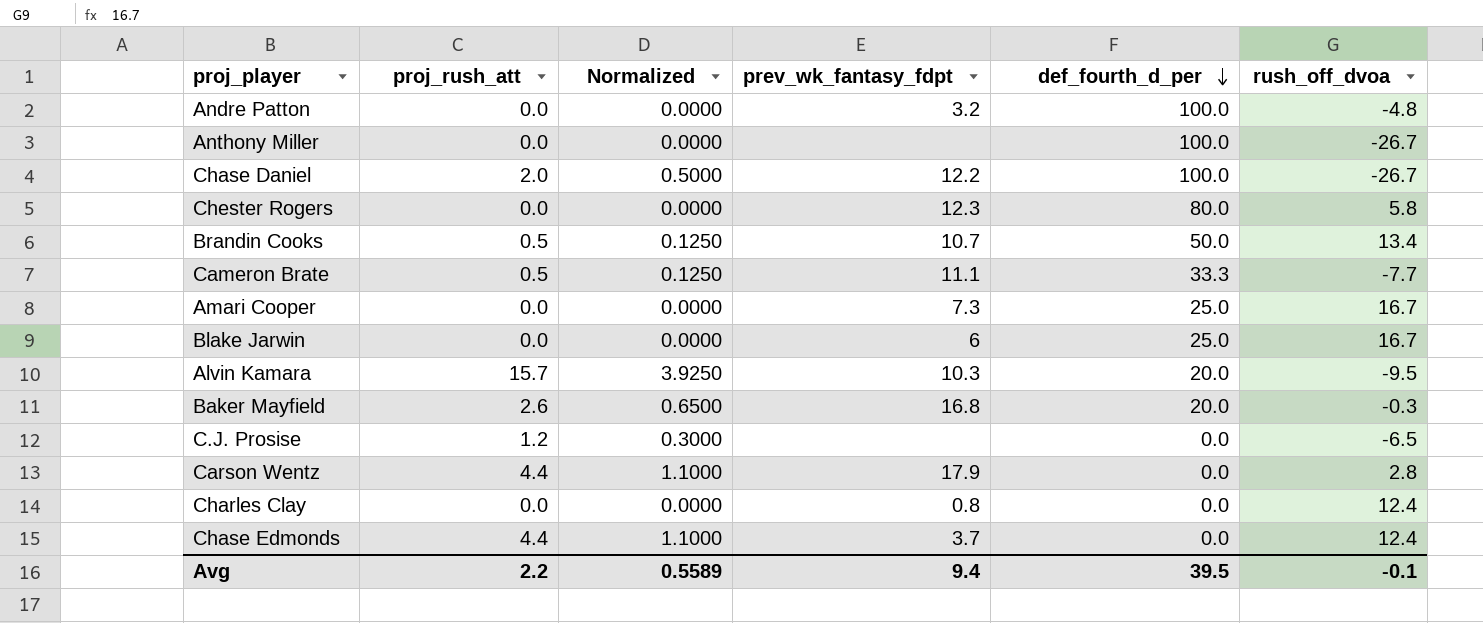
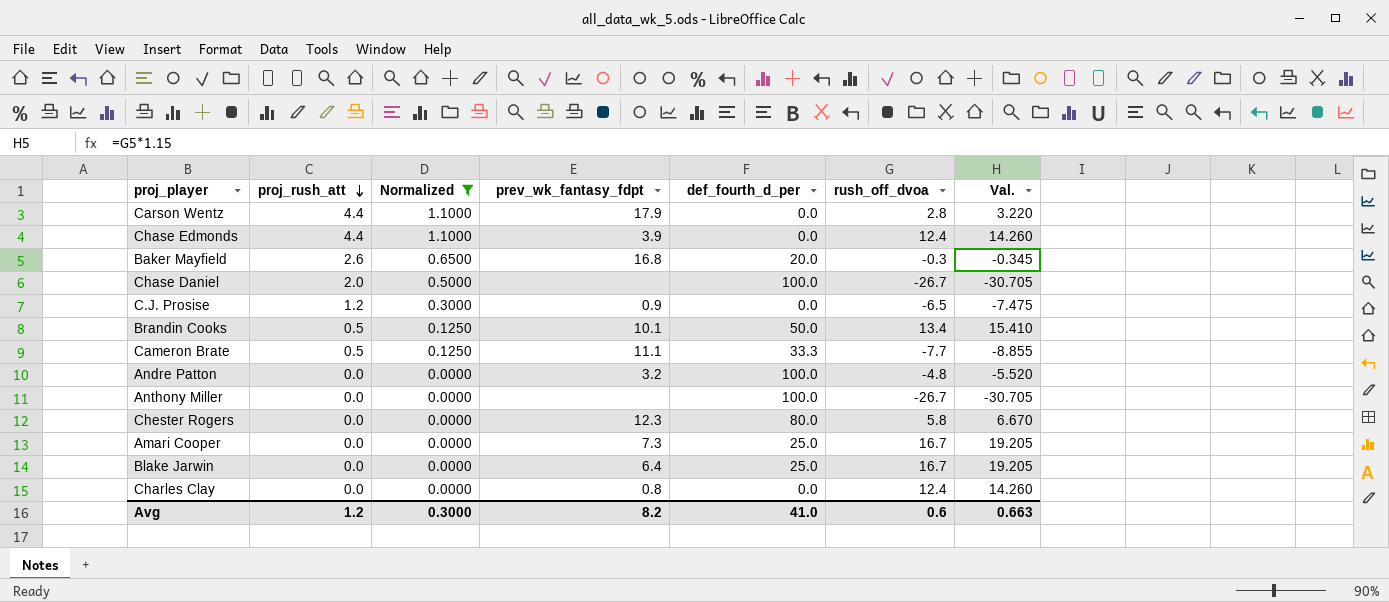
filter: none -> Normalized != 3.9250
row order: def_fourth_d_per descending -> proj_rush_att descending
column Val. | formula: none -> [rush_off_dvoa] * 1.15
Chase Edmonds | prev_wk_fantasy_fdpt: 3.7 -> 3.9
Chase Daniel | prev_wk_fantasy_fdpt: 12.2 -> none
C.J. Prosise | prev_wk_fantasy_fdpt: none -> 0.9
Brandin Cooks | prev_wk_fantasy_fdpt: 10.7 -> 10.1
Blake Jarwin | prev_wk_fantasy_fdpt: 6 -> 6.4
Avg | proj_rush_att: 2.2 -> 1.2
Avg | Normalized: 0.5589 -> 0.3000
Avg | prev_wk_fantasy_fdpt: 9.4 -> 8.2
Avg | def_fourth_d_per: 39.5 -> 41.0
Avg | rush_off_dvoa: -0.1 -> 0.6

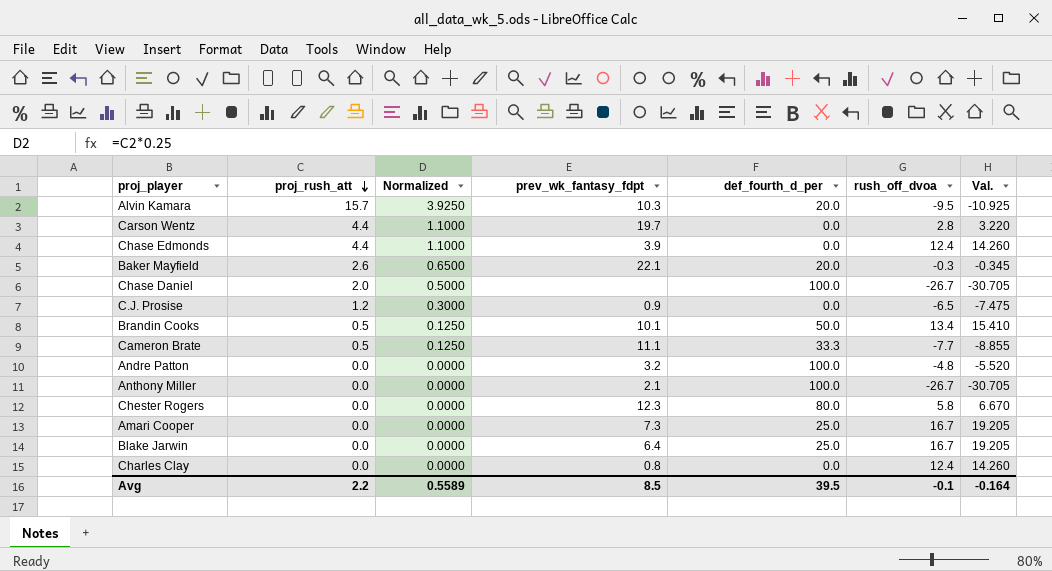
filter: Normalized != 3.9250 -> none
Carson Wentz | prev_wk_fantasy_fdpt: 17.9 -> 19.7
Baker Mayfield | prev_wk_fantasy_fdpt: 16.8 -> 22.1
Anthony Miller | prev_wk_fantasy_fdpt: none -> 2.1
Avg | proj_rush_att: 1.2 -> 2.2
Avg | Normalized: 0.3000 -> 0.5589
Avg | prev_wk_fantasy_fdpt: 8.2 -> 8.5
Avg | def_fourth_d_per: 41.0 -> 39.5
Avg | rush_off_dvoa: 0.6 -> -0.1
Avg | Val.: 0.663 -> -0.164

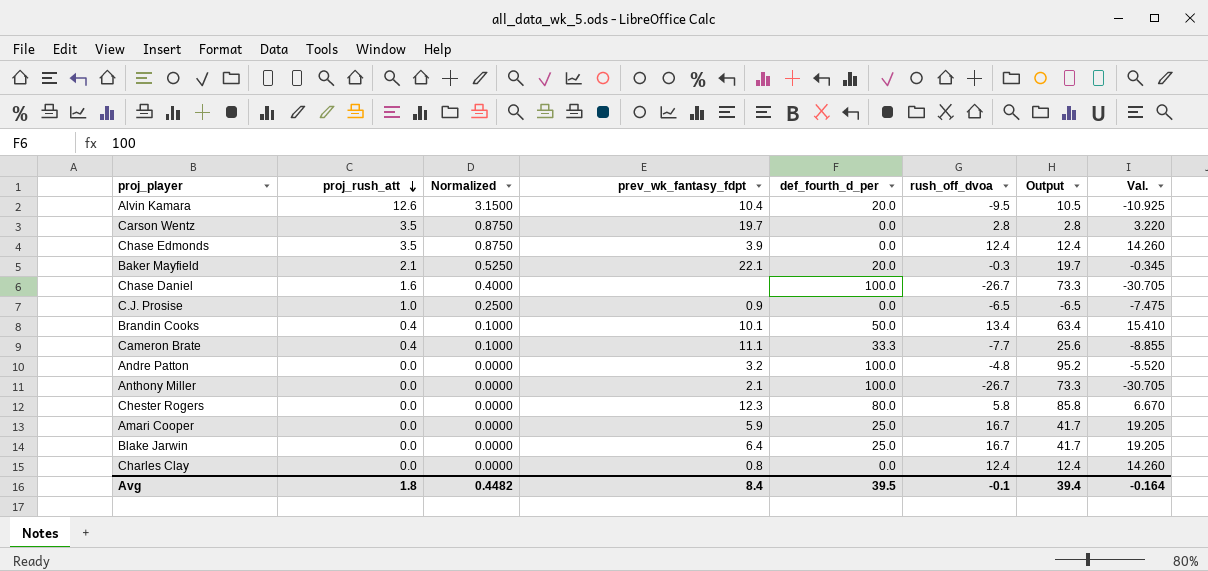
column Output | formula: none -> [def_fourth_d_per] + [rush_off_dvoa]
Alvin Kamara | proj_rush_att: 15.7 -> 12.6
Alvin Kamara | Normalized: 3.9250 -> 3.1500
Alvin Kamara | prev_wk_fantasy_fdpt: 10.3 -> 10.4
Carson Wentz | proj_rush_att: 4.4 -> 3.5
Carson Wentz | Normalized: 1.1000 -> 0.8750
Chase Edmonds | proj_rush_att: 4.4 -> 3.5
Chase Edmonds | Normalized: 1.1000 -> 0.8750
Baker Mayfield | proj_rush_att: 2.6 -> 2.1
Baker Mayfield | Normalized: 0.6500 -> 0.5250
Chase Daniel | proj_rush_att: 2.0 -> 1.6
Chase Daniel | Normalized: 0.5000 -> 0.4000
C.J. Prosise | proj_rush_att: 1.2 -> 1.0
C.J. Prosise | Normalized: 0.3000 -> 0.2500
Brandin Cooks | proj_rush_att: 0.5 -> 0.4
Brandin Cooks | Normalized: 0.1250 -> 0.1000
Cameron Brate | proj_rush_att: 0.5 -> 0.4
Cameron Brate | Normalized: 0.1250 -> 0.1000
Amari Cooper | prev_wk_fantasy_fdpt: 7.3 -> 5.9
Avg | proj_rush_att: 2.2 -> 1.8
Avg | Normalized: 0.5589 -> 0.4482
Avg | prev_wk_fantasy_fdpt: 8.5 -> 8.4

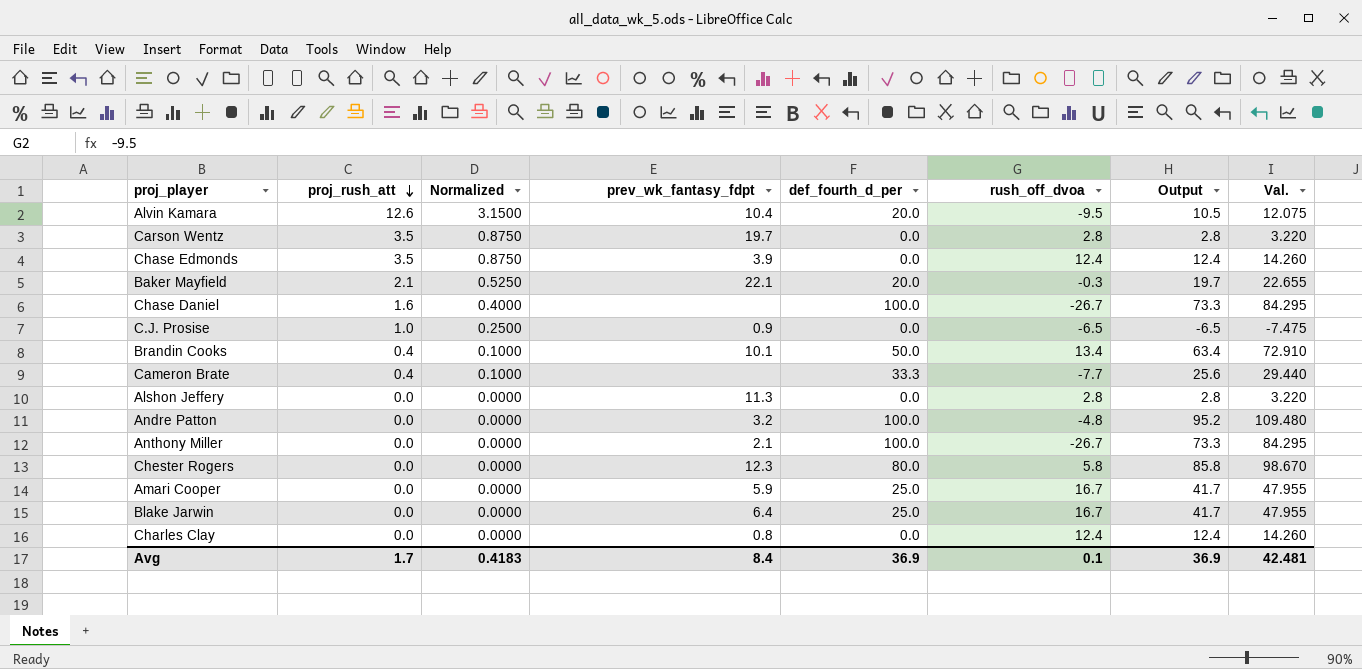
column Val. | formula: [rush_off_dvoa] * 1.15 -> [Output] * 1.15
Cameron Brate | prev_wk_fantasy_fdpt: 11.1 -> none
row Alshon Jeffery: none -> 0.0 | 0.0000 | 11.3 | 0.0 | 2.8 | 2.8 | 3.220
Avg | proj_rush_att: 1.8 -> 1.7
Avg | Normalized: 0.4482 -> 0.4183
Avg | def_fourth_d_per: 39.5 -> 36.9
Avg | rush_off_dvoa: -0.1 -> 0.1
Avg | Output: 39.4 -> 36.9
Avg | Val.: -0.164 -> 42.481

